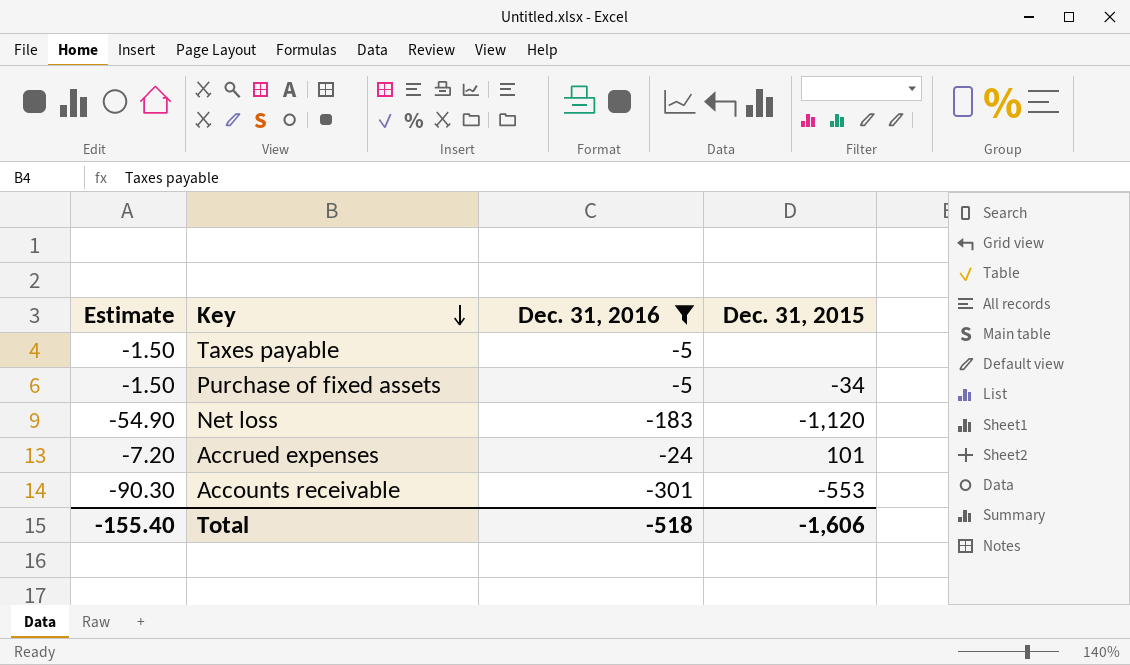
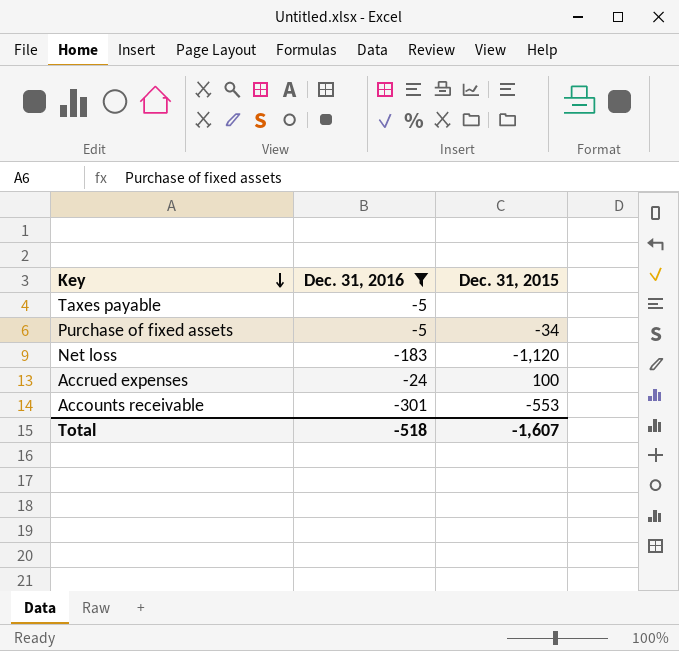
column Estimate | formula: [Dec. 31, 2016] * 0.3 -> none
Accrued expenses | Dec. 31, 2015: 101 -> 100
Total | Dec. 31, 2015: -1,606 -> -1,607

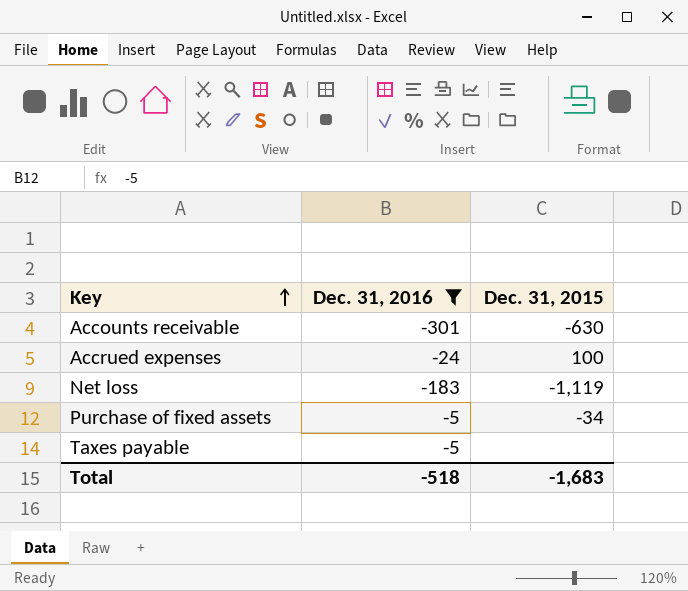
row order: Key descending -> Key ascending
Accounts receivable | Dec. 31, 2015: -553 -> -630
Net loss | Dec. 31, 2015: -1,120 -> -1,119
Total | Dec. 31, 2015: -1,607 -> -1,683

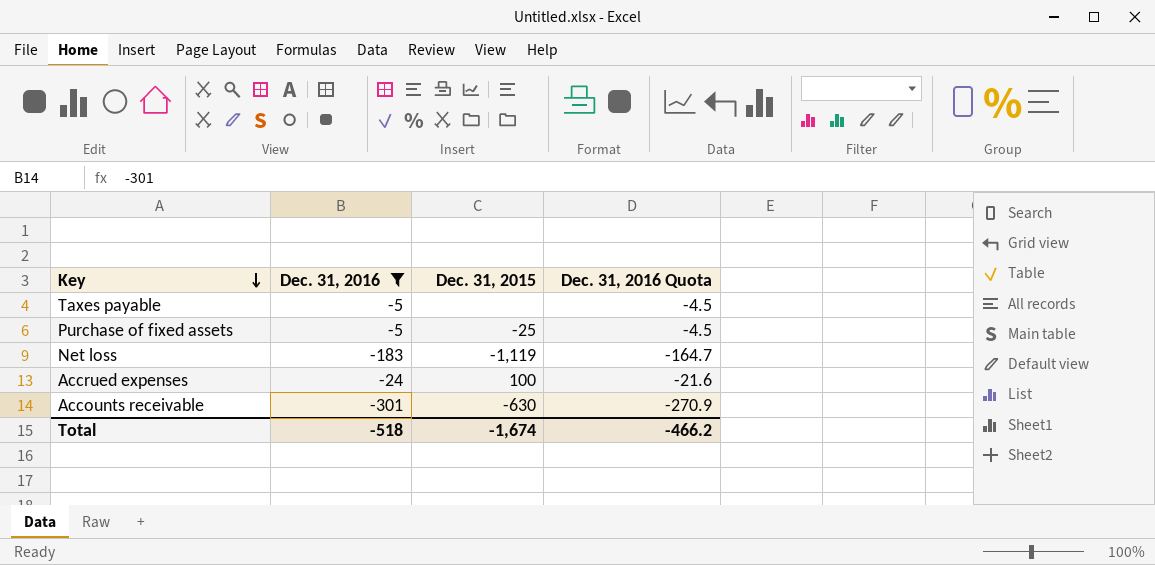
row order: Key ascending -> Key descending
column Dec. 31, 2016 Quota | formula: none -> [Dec. 31, 2016] * 0.9
Purchase of fixed assets | Dec. 31, 2015: -34 -> -25
Total | Dec. 31, 2015: -1,683 -> -1,674

